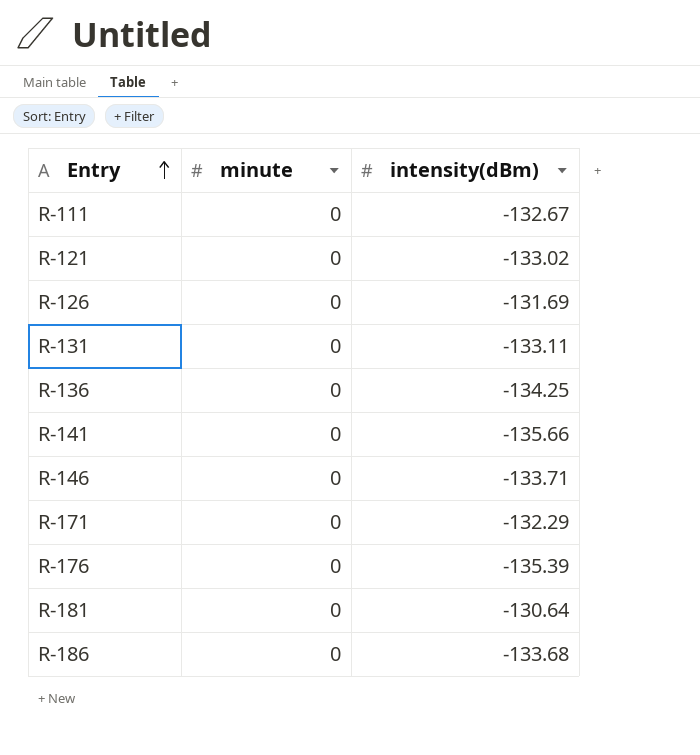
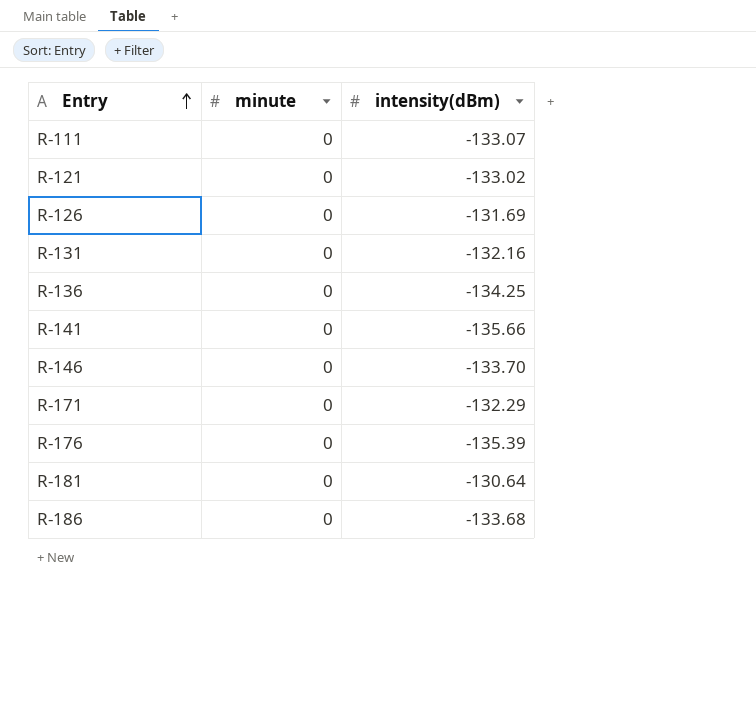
R-111 | intensity(dBm): -132.67 -> -133.07
R-131 | intensity(dBm): -133.11 -> -132.16
R-146 | intensity(dBm): -133.71 -> -133.70

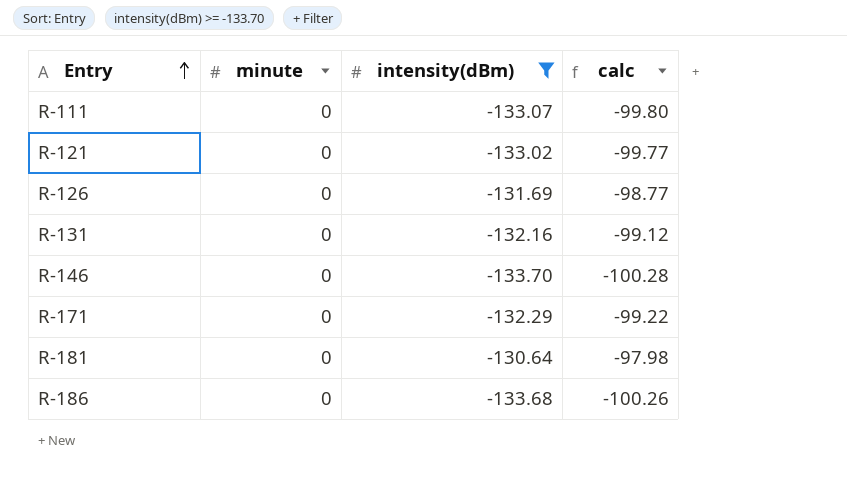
filter: none -> intensity(dBm) >= -133.70
column calc | formula: none -> [intensity(dBm)] * 0.75

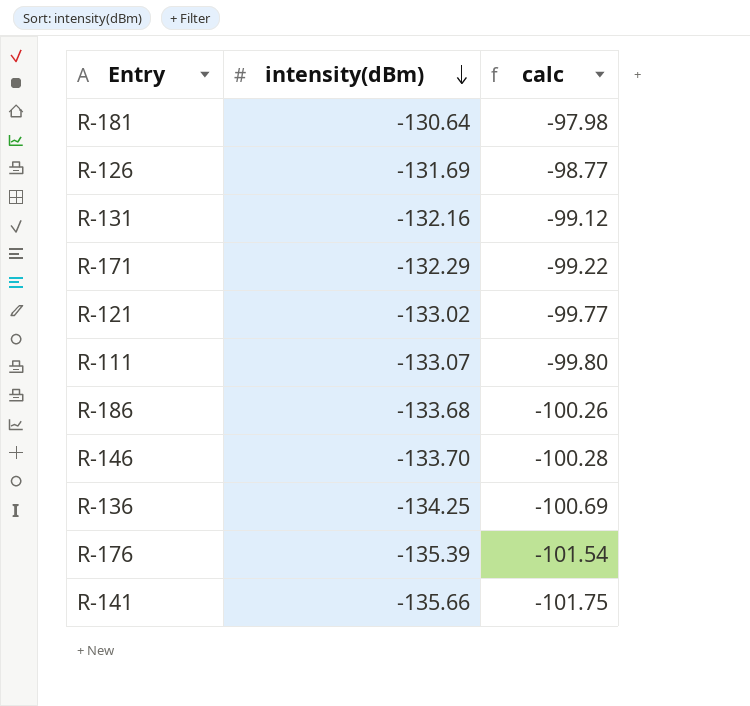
filter: intensity(dBm) >= -133.70 -> none
row order: Entry ascending -> intensity(dBm) descending
column minute | position: 2 -> none

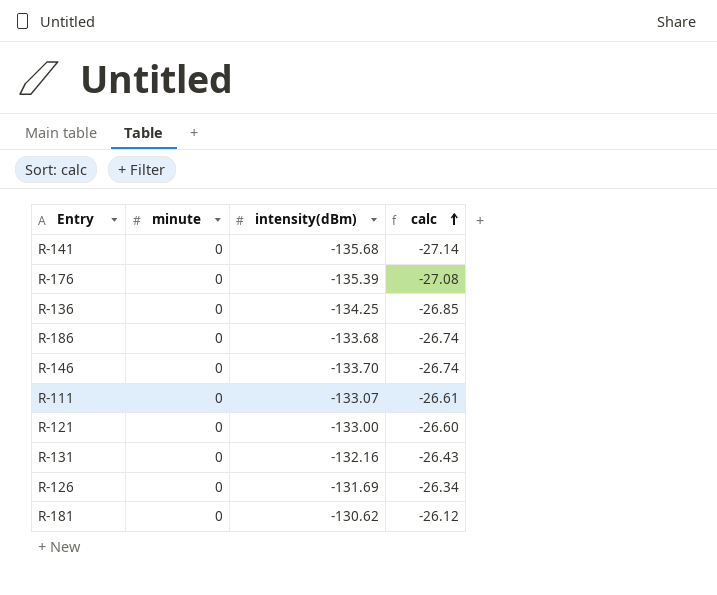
row order: intensity(dBm) descending -> calc ascending
column minute | position: none -> 2
column calc | formula: [intensity(dBm)] * 0.75 -> [intensity(dBm)] * 0.2
row R-171: -132.29 | -99.22 -> none
R-141 | intensity(dBm): -135.66 -> -135.68
R-121 | intensity(dBm): -133.02 -> -133.00
R-181 | intensity(dBm): -130.64 -> -130.62

